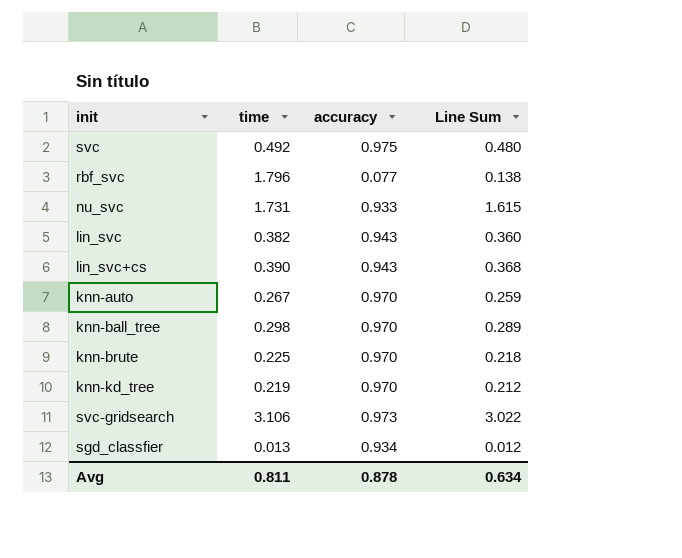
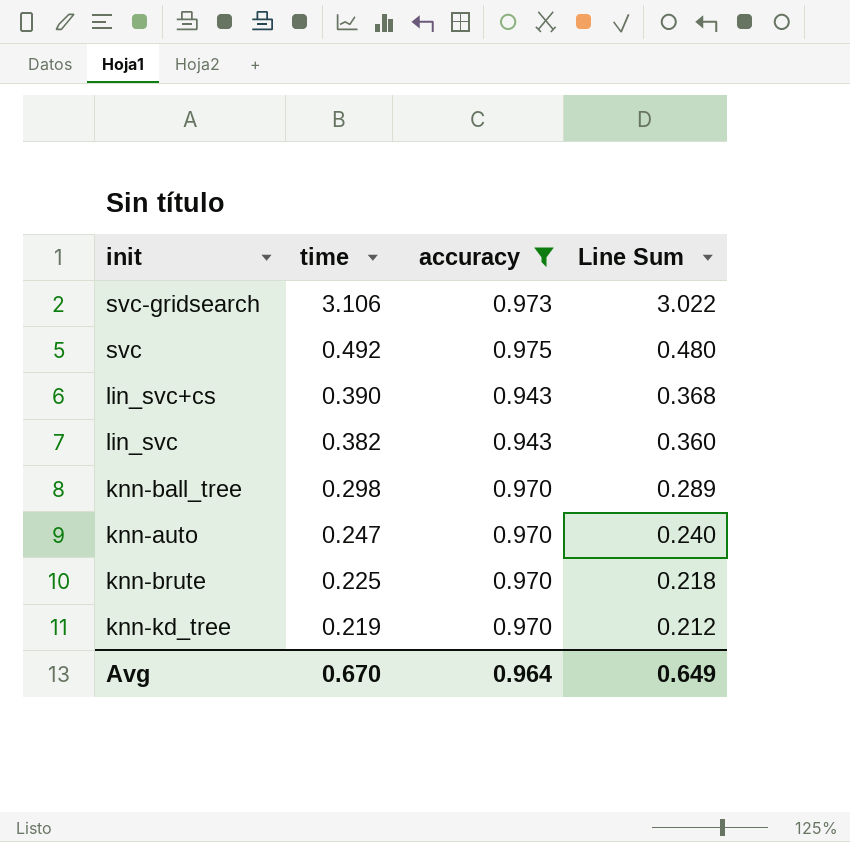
filter: none -> accuracy >= 0.943
row order: none -> time descending
knn-auto | time: 0.267 -> 0.247
knn-auto | Line Sum: 0.259 -> 0.240
Avg | time: 0.811 -> 0.670
Avg | accuracy: 0.878 -> 0.964
Avg | Line Sum: 0.634 -> 0.649

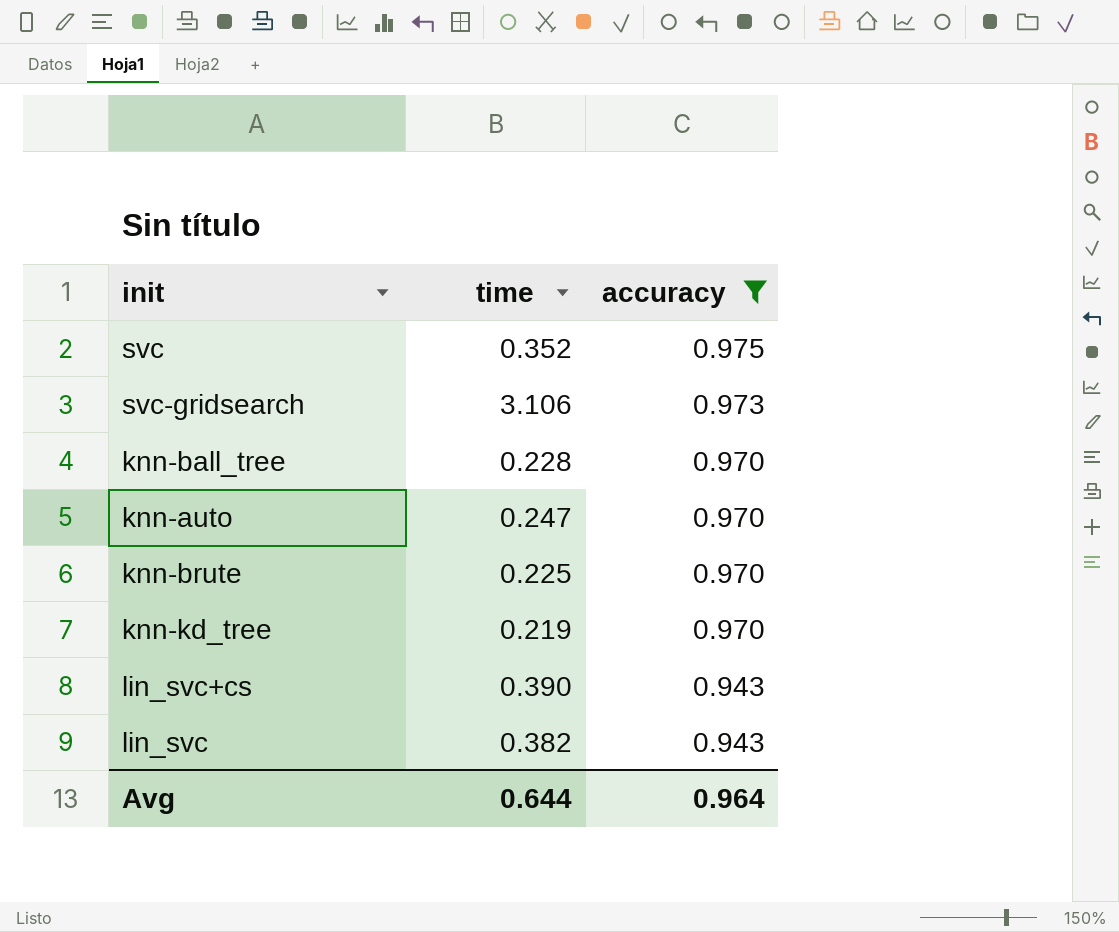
row order: time descending -> accuracy descending
column Line Sum | formula: [time] * [accuracy] -> none
svc | time: 0.492 -> 0.352
knn-ball_tree | time: 0.298 -> 0.228
Avg | time: 0.670 -> 0.644

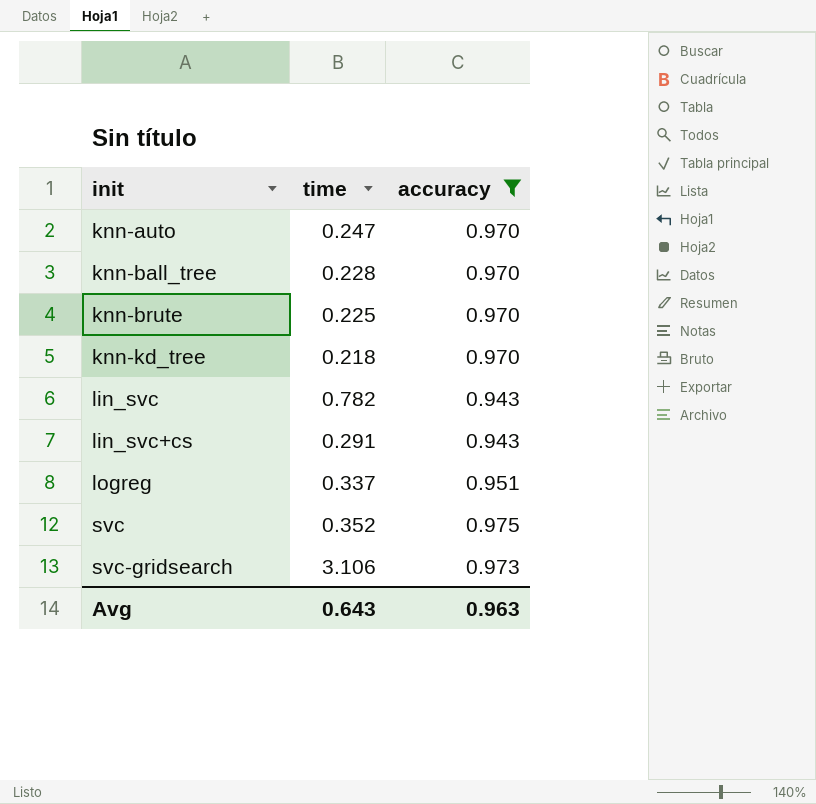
row order: accuracy descending -> init ascending
knn-kd_tree | time: 0.219 -> 0.218
lin_svc | time: 0.382 -> 0.782
lin_svc+cs | time: 0.390 -> 0.291
row logreg: none -> 0.337 | 0.951
Avg | time: 0.644 -> 0.643
Avg | accuracy: 0.964 -> 0.963

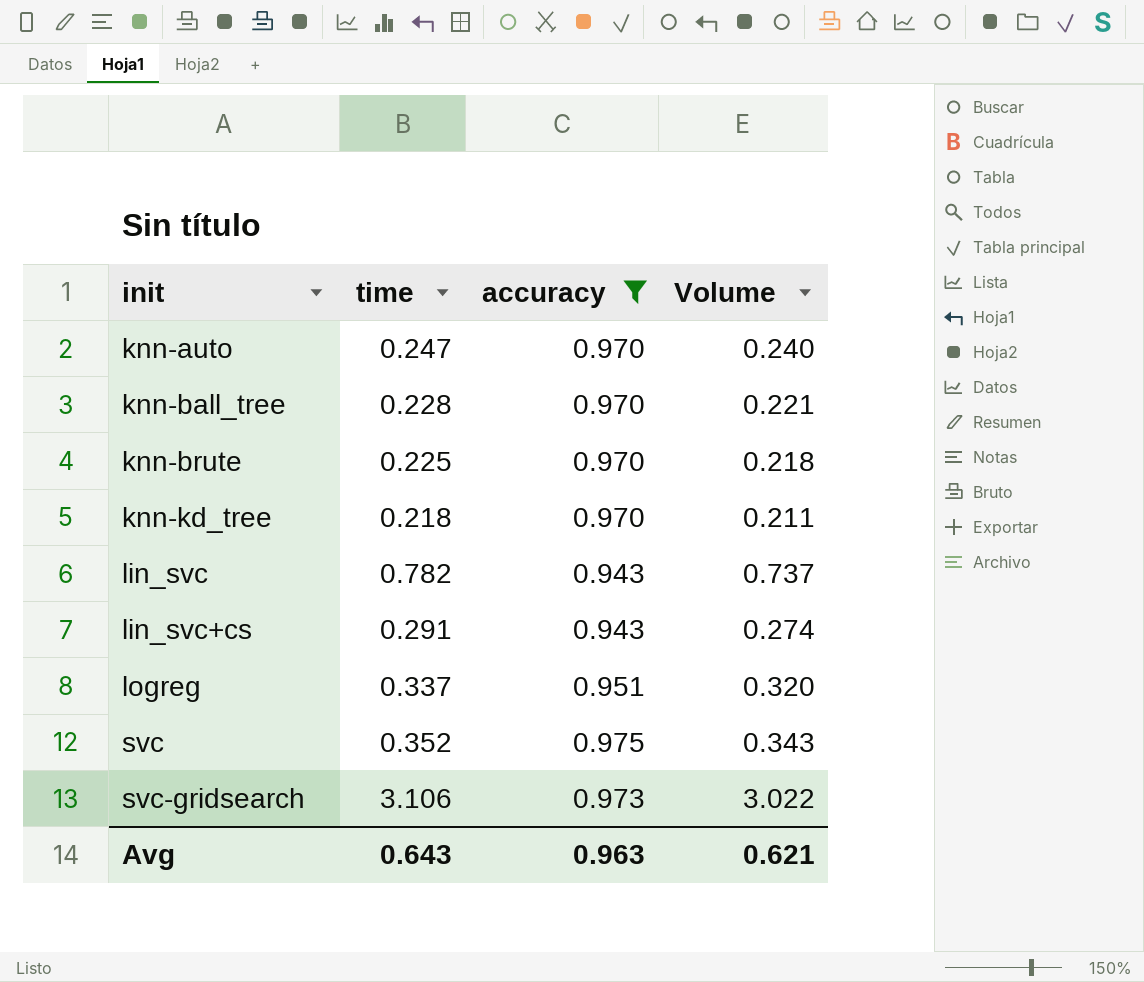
column Volume | formula: none -> [time] * [accuracy]

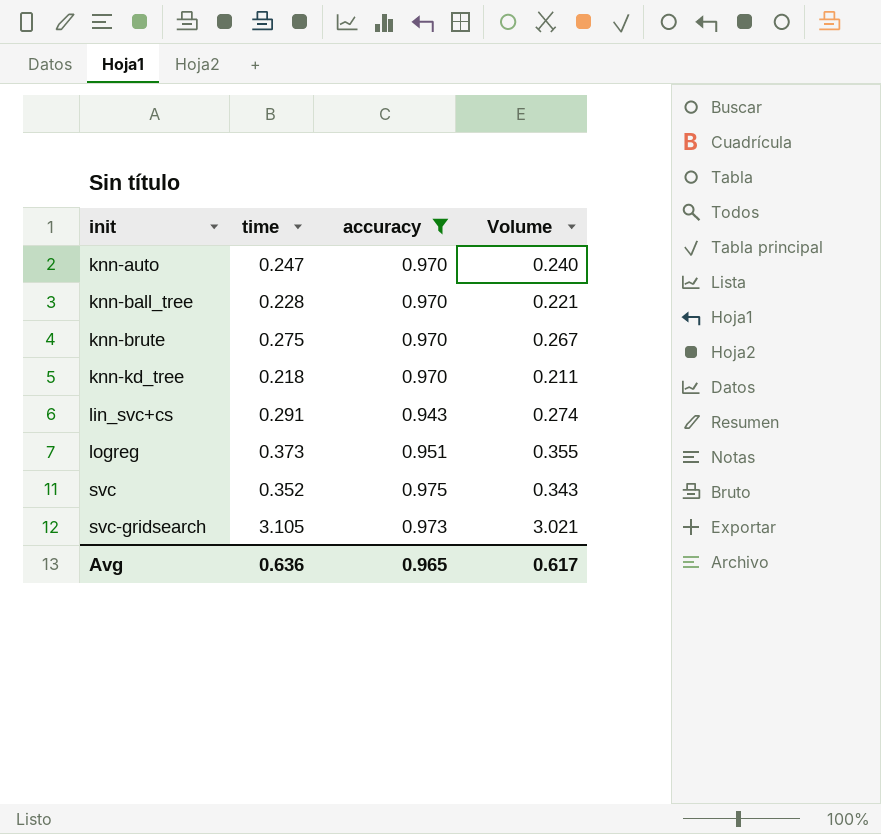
row lin_svc: 0.782 | 0.943 | 0.737 -> none
knn-brute | time: 0.225 -> 0.275
knn-brute | Volume: 0.218 -> 0.267
logreg | time: 0.337 -> 0.373
logreg | Volume: 0.320 -> 0.355
svc-gridsearch | time: 3.106 -> 3.105
svc-gridsearch | Volume: 3.022 -> 3.021
Avg | time: 0.643 -> 0.636
Avg | accuracy: 0.963 -> 0.965
Avg | Volume: 0.621 -> 0.617

